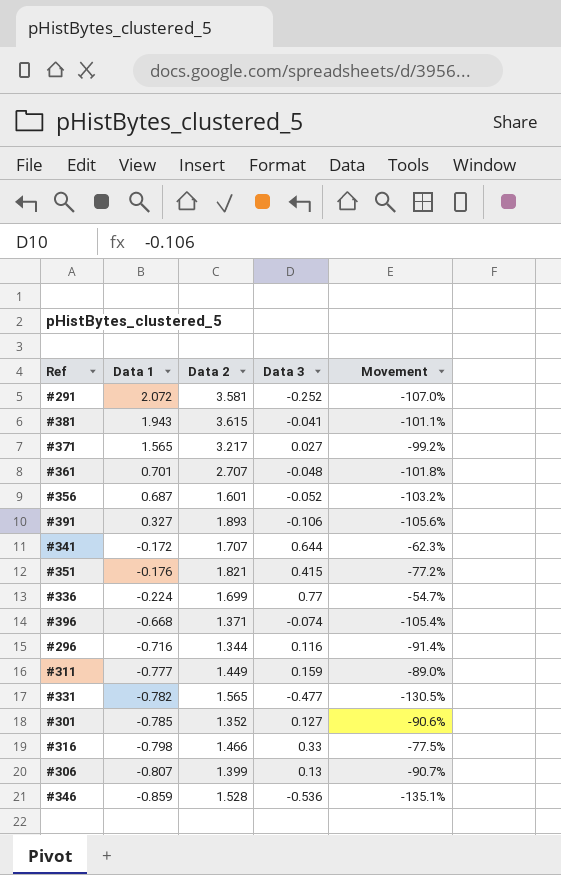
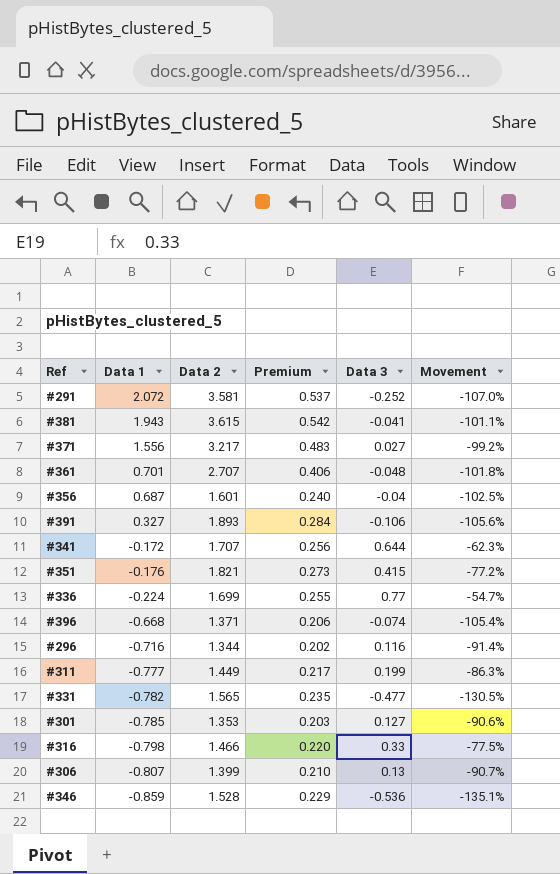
column Premium | formula: none -> [Data 2] * 0.15
#371 | Data 1: 1.565 -> 1.556
#356 | Data 3: -0.052 -> -0.04
#356 | Movement: -103.2% -> -102.5%
#311 | Data 3: 0.159 -> 0.199
#311 | Movement: -89.0% -> -86.3%
#301 | Data 2: 1.352 -> 1.353

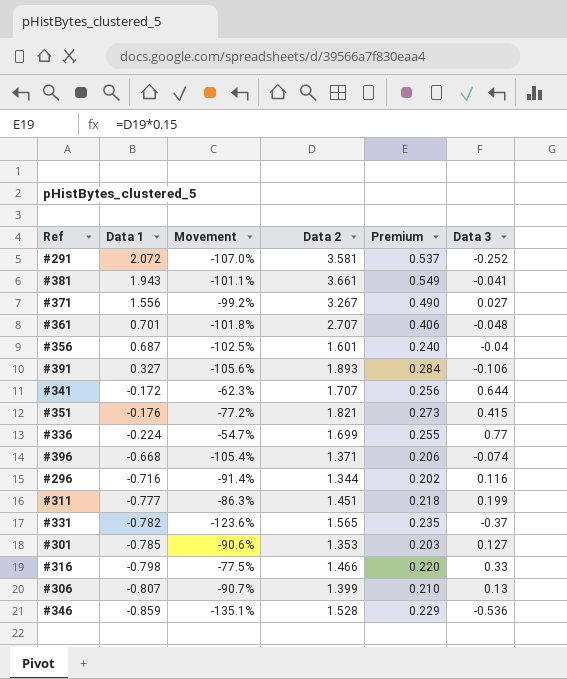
column Movement | position: 6 -> 3
#381 | Data 2: 3.615 -> 3.661
#381 | Premium: 0.542 -> 0.549
#371 | Data 2: 3.217 -> 3.267
#371 | Premium: 0.483 -> 0.490
#311 | Data 2: 1.449 -> 1.451
#311 | Premium: 0.217 -> 0.218
#331 | Movement: -130.5% -> -123.6%
#331 | Data 3: -0.477 -> -0.37

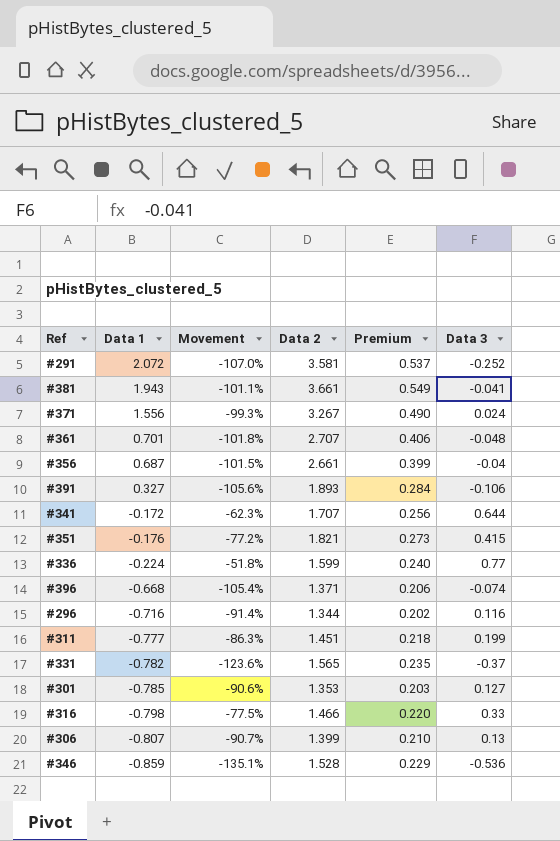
#371 | Movement: -99.2% -> -99.3%
#371 | Data 3: 0.027 -> 0.024
#356 | Movement: -102.5% -> -101.5%
#356 | Data 2: 1.601 -> 2.661
#356 | Premium: 0.240 -> 0.399
#336 | Movement: -54.7% -> -51.8%
#336 | Data 2: 1.699 -> 1.599
#336 | Premium: 0.255 -> 0.240

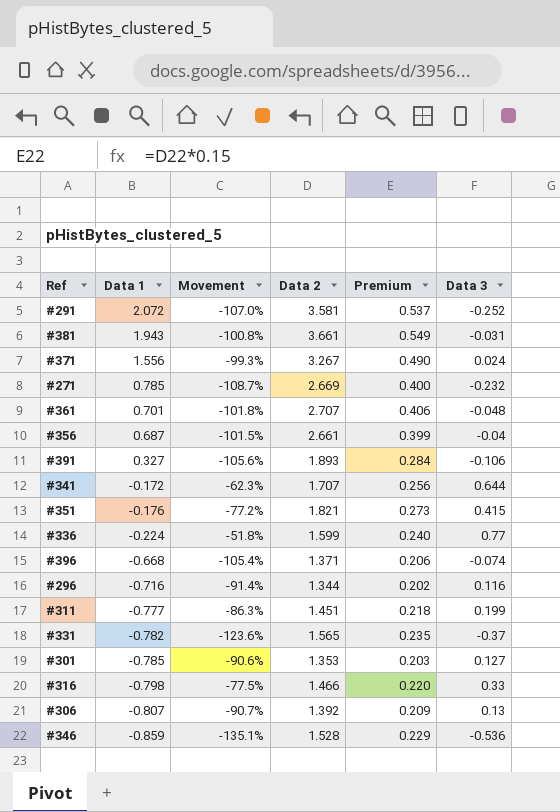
#381 | Movement: -101.1% -> -100.8%
#381 | Data 3: -0.041 -> -0.031
row #271: none -> 0.785 | -108.7% | 2.669 | 0.400 | -0.232
#306 | Data 2: 1.399 -> 1.392
#306 | Premium: 0.210 -> 0.209

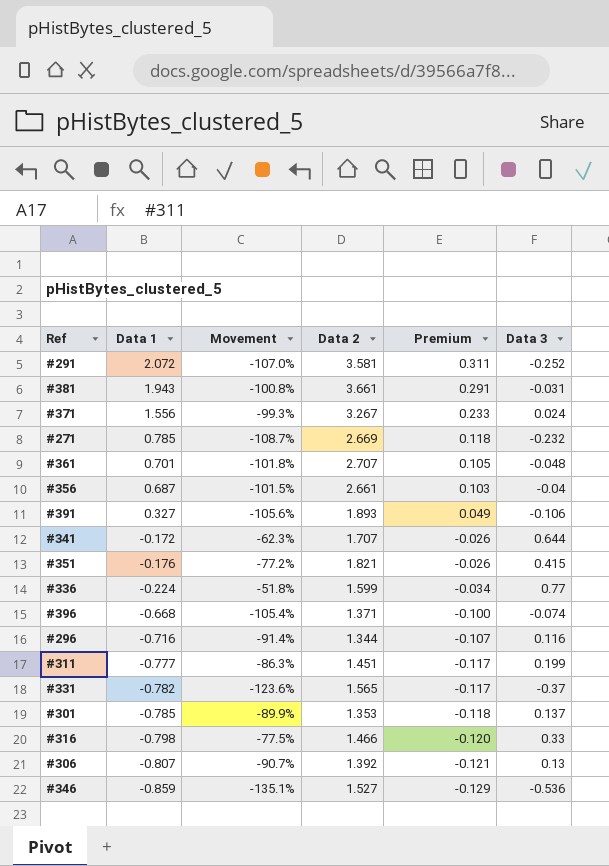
column Premium | formula: [Data 2] * 0.15 -> [Data 1] * 0.15
#301 | Movement: -90.6% -> -89.9%
#301 | Data 3: 0.127 -> 0.137
#346 | Data 2: 1.528 -> 1.527

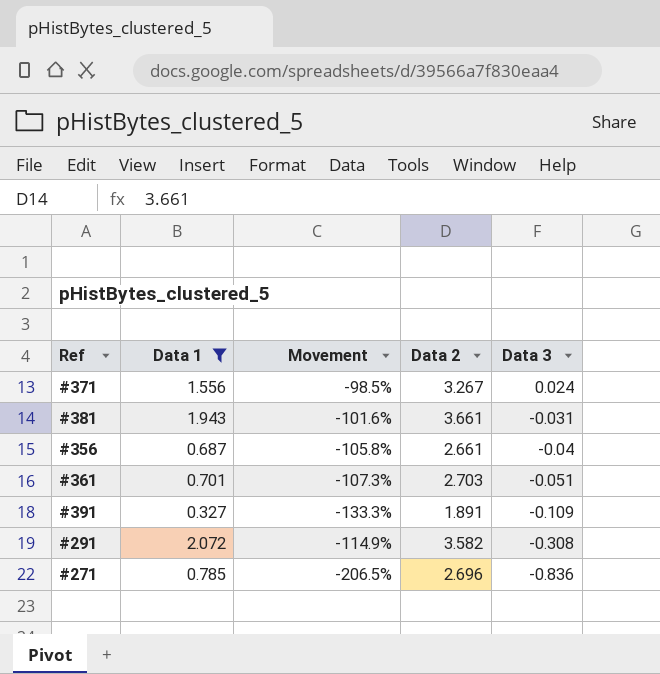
filter: none -> Data 1 >= 0.327
row order: Data 1 descending -> Data 3 descending
column Premium | formula: [Data 1] * 0.15 -> none
column Movement | formula: ([Data 3] - [Data 2]) / [Data 2] -> ([Data 3] - [Data 1]) / [Data 1]
#361 | Data 2: 2.707 -> 2.703
#361 | Data 3: -0.048 -> -0.051
#391 | Data 2: 1.893 -> 1.891
#391 | Data 3: -0.106 -> -0.109
#291 | Data 2: 3.581 -> 3.582
#291 | Data 3: -0.252 -> -0.308
#271 | Data 2: 2.669 -> 2.696
#271 | Data 3: -0.232 -> -0.836

